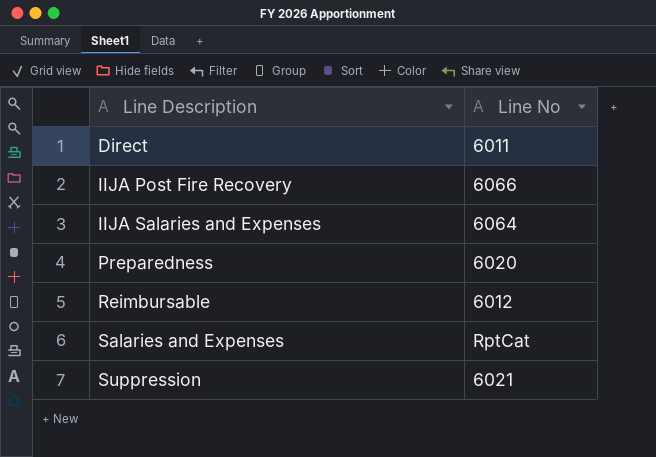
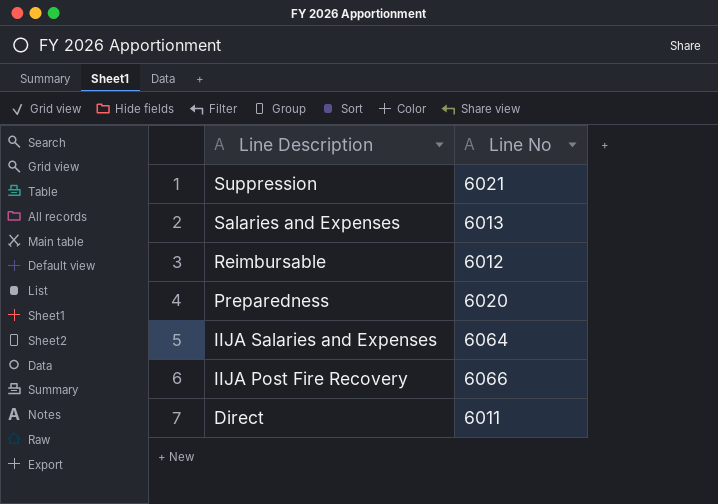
row order: Line Description ascending -> Line Description descending
Salaries and Expenses | Line No: RptCat -> 6013

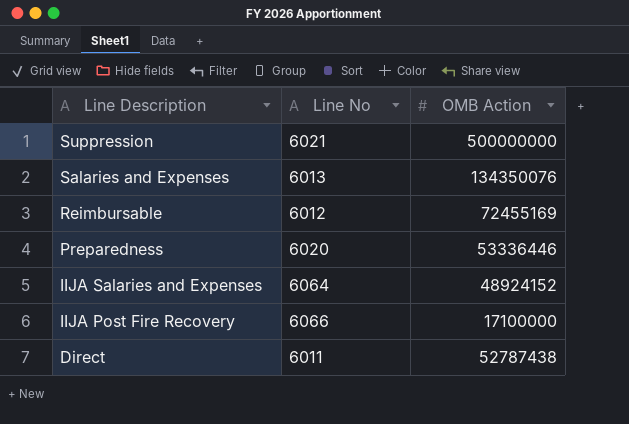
column OMB Action | position: none -> 3

